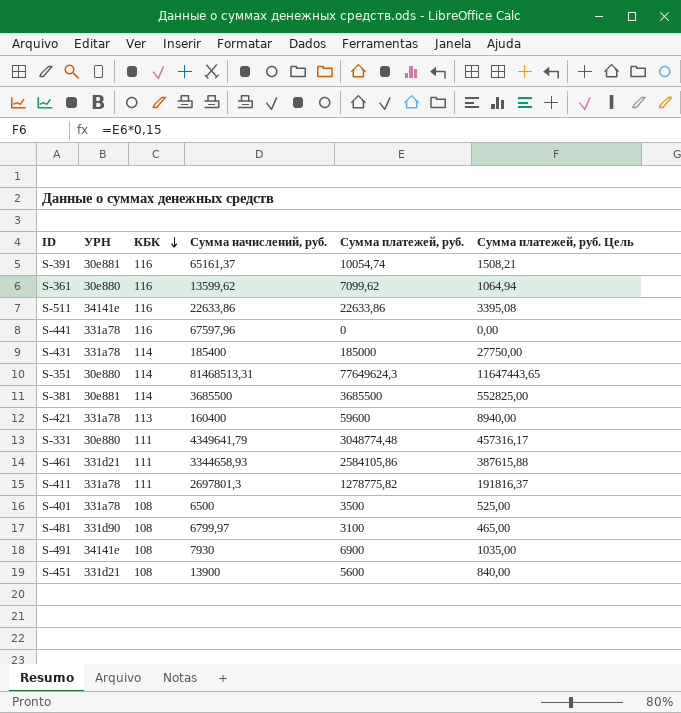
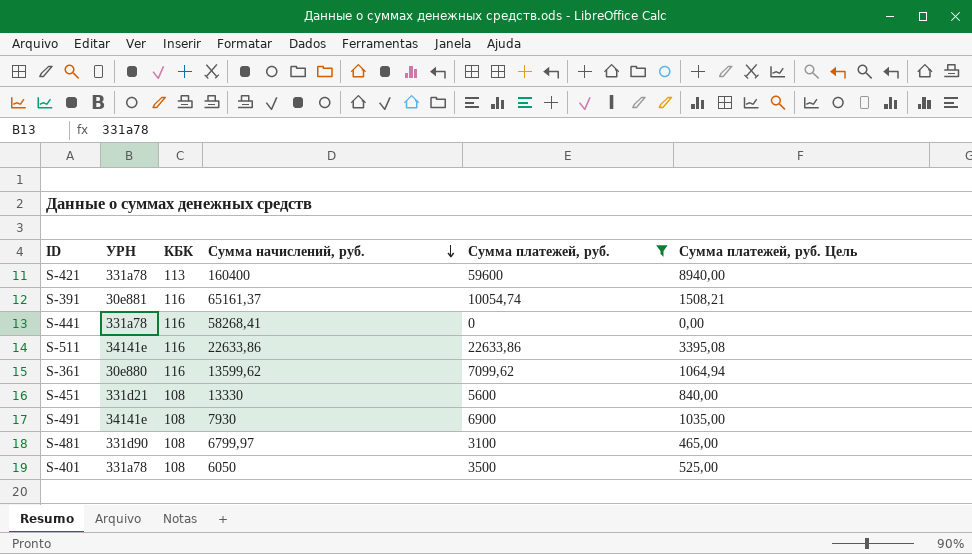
filter: none -> Сумма платежей, руб. <= 59600
row order: КБК descending -> Сумма начислений, руб. descending
S-441 | Сумма начислений, руб.: 67597,96 -> 58268,41
S-451 | Сумма начислений, руб.: 13900 -> 13330
S-401 | Сумма начислений, руб.: 6500 -> 6050

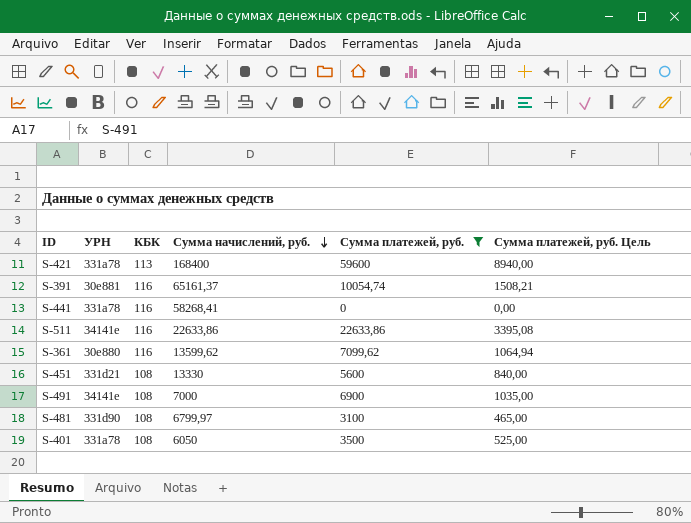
S-421 | Сумма начислений, руб.: 160400 -> 168400
S-491 | Сумма начислений, руб.: 7930 -> 7000

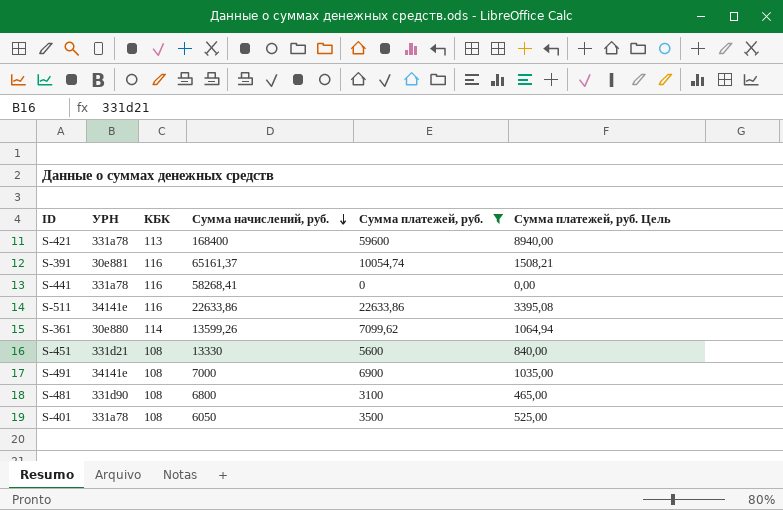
S-361 | КБК: 116 -> 114
S-361 | Сумма начислений, руб.: 13599,62 -> 13599,26
S-481 | Сумма начислений, руб.: 6799,97 -> 6800

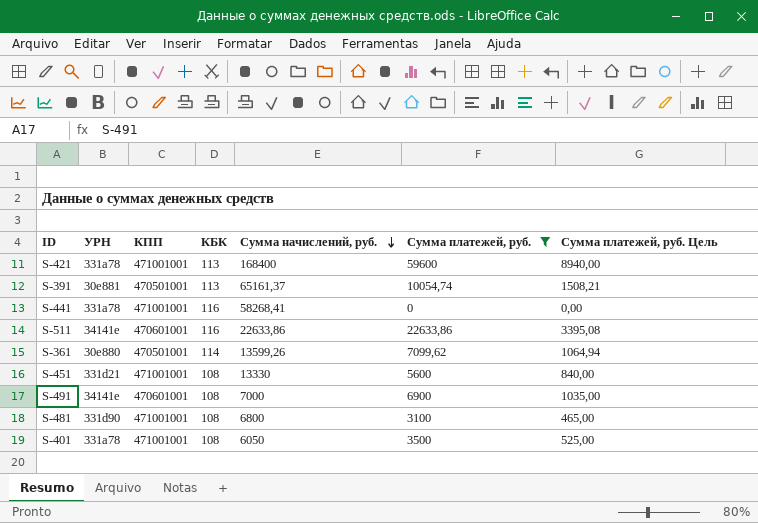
column КПП | position: none -> 3
S-391 | КБК: 116 -> 113

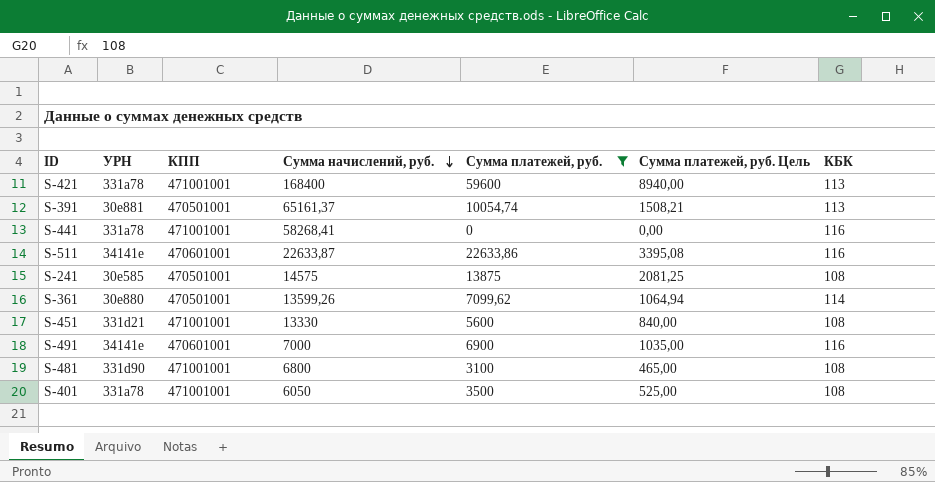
column КБК | position: 4 -> 7
S-511 | Сумма начислений, руб.: 22633,86 -> 22633,87
row S-241: none -> 30e585 | 470501001 | 14575 | 13875 | 2081,25 | 108
S-491 | КБК: 108 -> 116

